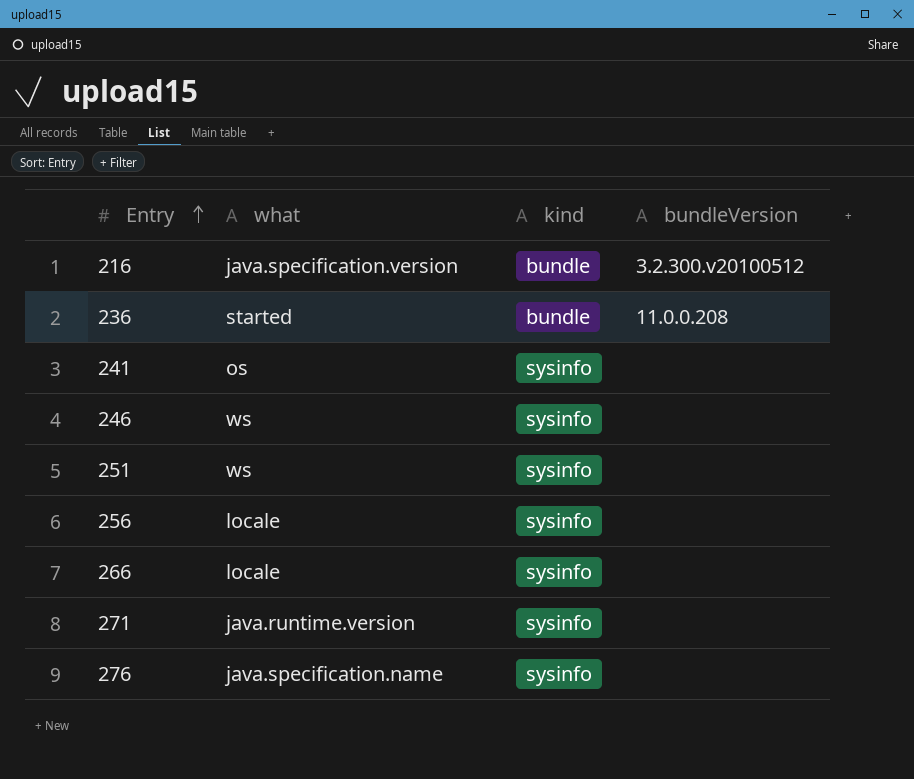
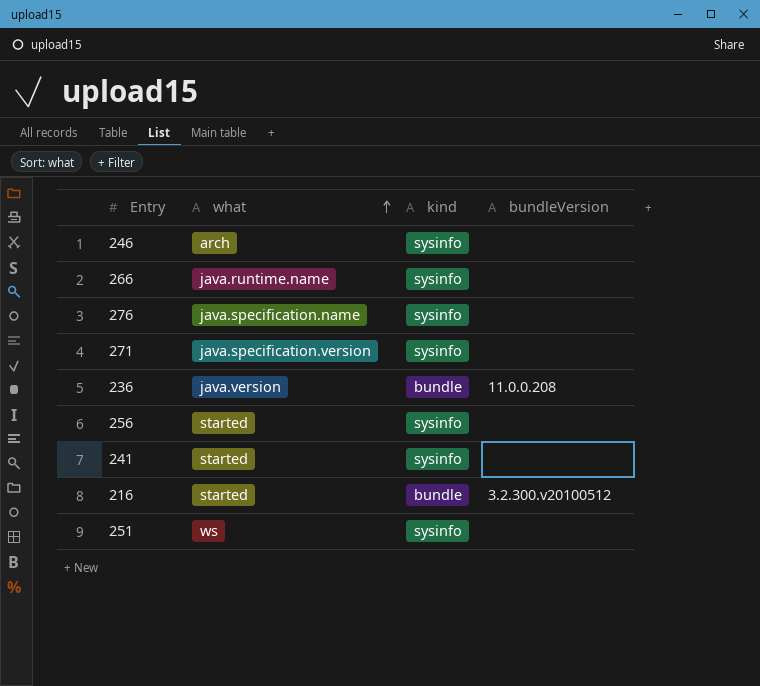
row order: Entry ascending -> what ascending
246 | what: ws -> arch
266 | what: locale -> java.runtime.name
271 | what: java.runtime.version -> java.specification.version
236 | what: started -> java.version
256 | what: locale -> started
241 | what: os -> started
216 | what: java.specification.version -> started

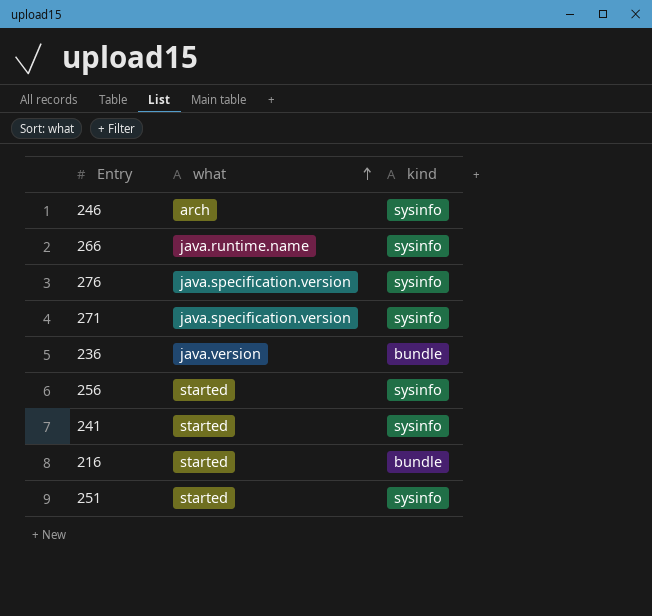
column bundleVersion | position: 4 -> none
276 | what: java.specification.name -> java.specification.version
251 | what: ws -> started

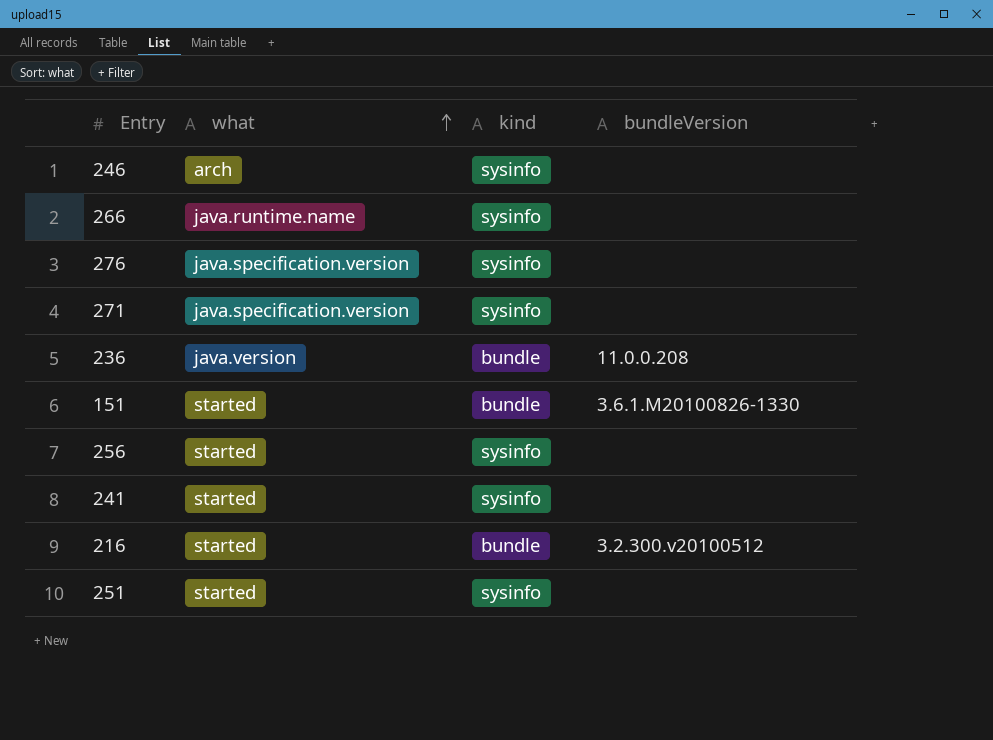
column bundleVersion | position: none -> 4
row 151: none -> started | bundle | 3.6.1.M20100826-1330

